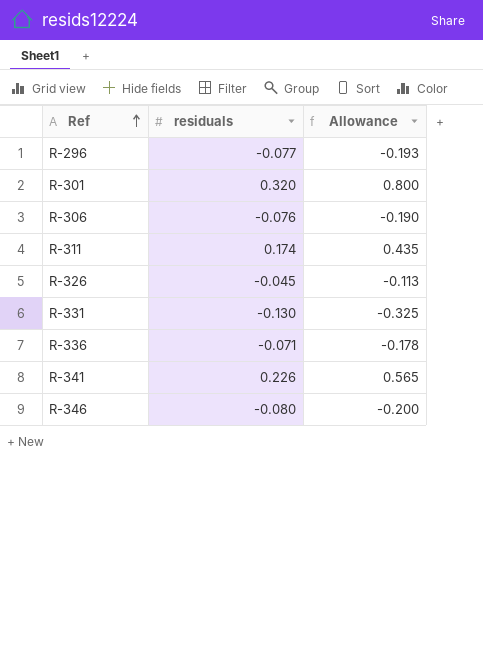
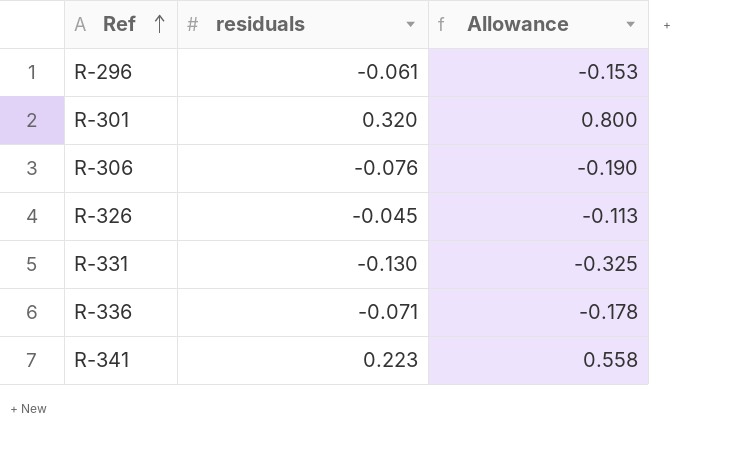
row R-311: 0.174 | 0.435 -> none
row R-346: -0.080 | -0.200 -> none
R-296 | residuals: -0.077 -> -0.061
R-296 | Allowance: -0.193 -> -0.153
R-341 | residuals: 0.226 -> 0.223
R-341 | Allowance: 0.565 -> 0.558

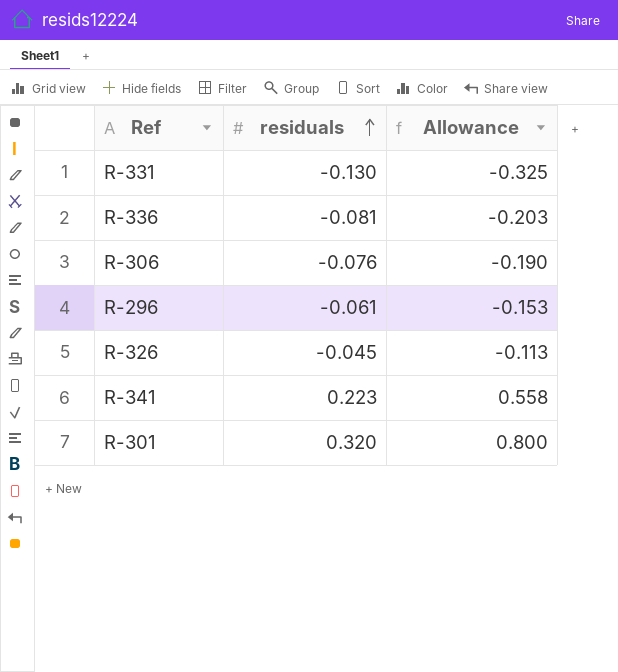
row order: Ref ascending -> residuals ascending
R-336 | residuals: -0.071 -> -0.081
R-336 | Allowance: -0.178 -> -0.203

